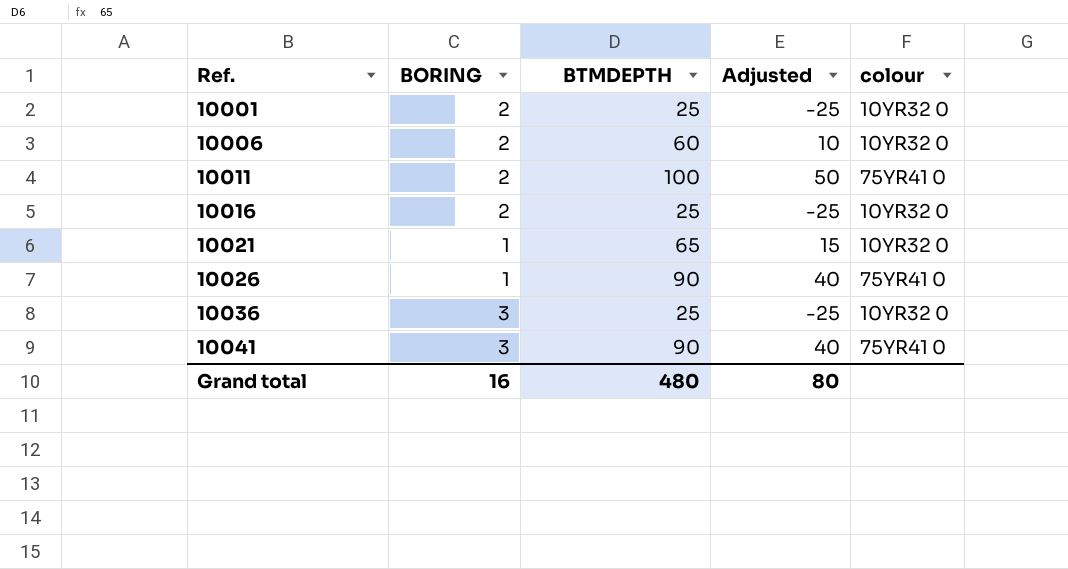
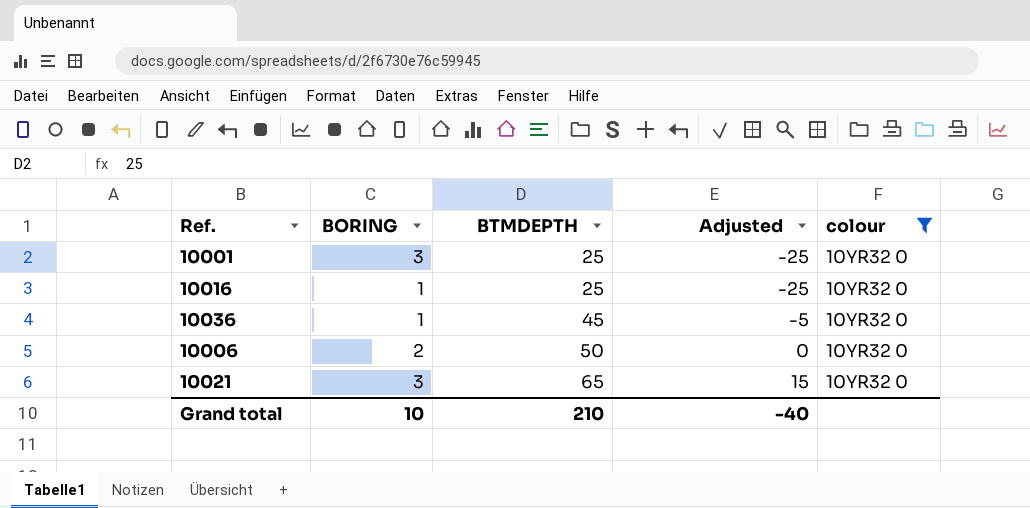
filter: none -> colour = 10YR32 0
row order: Ref. ascending -> BTMDEPTH ascending
10001 | BORING: 2 -> 3
10016 | BORING: 2 -> 1
10036 | BORING: 3 -> 1
10036 | BTMDEPTH: 25 -> 45
10036 | Adjusted: -25 -> -5
10006 | BTMDEPTH: 60 -> 50
10006 | Adjusted: 10 -> 0
10021 | BORING: 1 -> 3
Grand total | BORING: 16 -> 10
Grand total | BTMDEPTH: 480 -> 210
Grand total | Adjusted: 80 -> -40

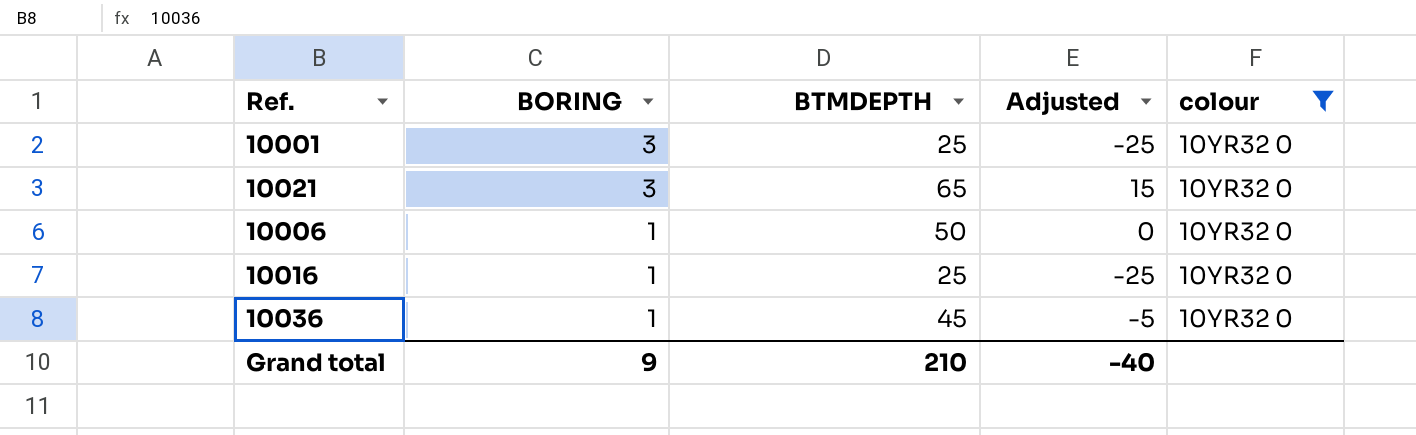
row order: BTMDEPTH ascending -> BORING descending
10006 | BORING: 2 -> 1
Grand total | BORING: 10 -> 9

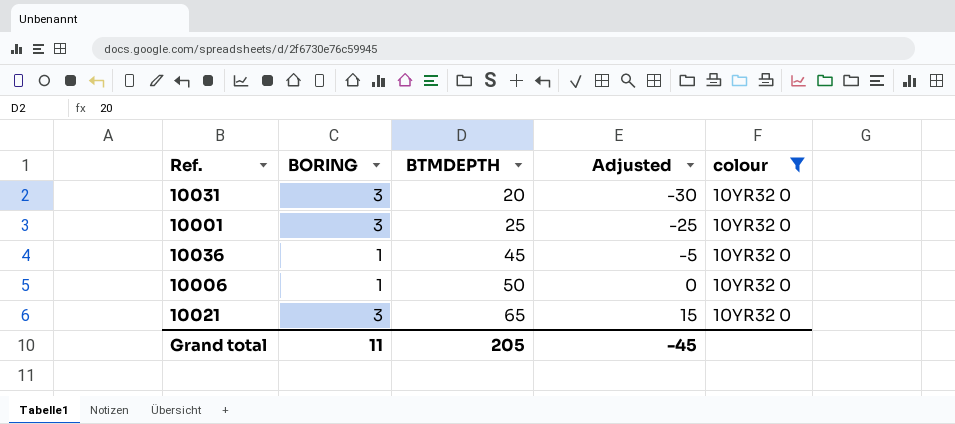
row order: BORING descending -> BTMDEPTH ascending
row 10016: 1 | 25 | -25 | 10YR32 0 -> none
row 10031: none -> 3 | 20 | -30 | 10YR32 0
Grand total | BORING: 9 -> 11
Grand total | BTMDEPTH: 210 -> 205
Grand total | Adjusted: -40 -> -45

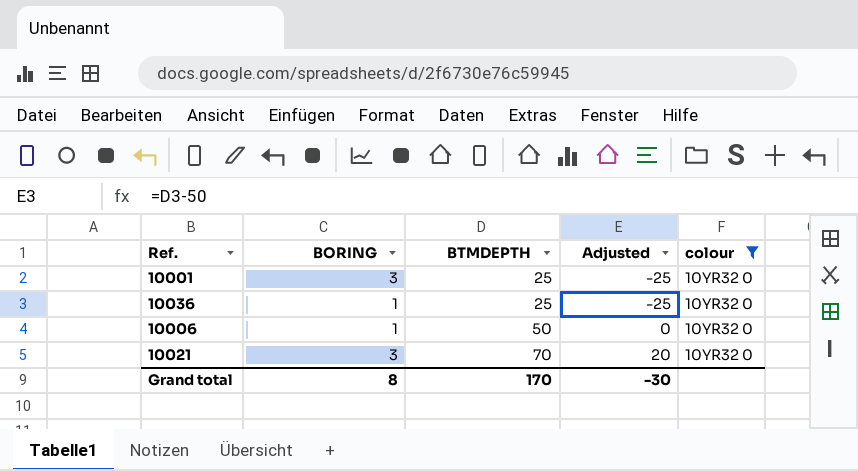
row 10031: 3 | 20 | -30 | 10YR32 0 -> none
10036 | BTMDEPTH: 45 -> 25
10036 | Adjusted: -5 -> -25
10021 | BTMDEPTH: 65 -> 70
10021 | Adjusted: 15 -> 20
Grand total | BORING: 11 -> 8
Grand total | BTMDEPTH: 205 -> 170
Grand total | Adjusted: -45 -> -30

